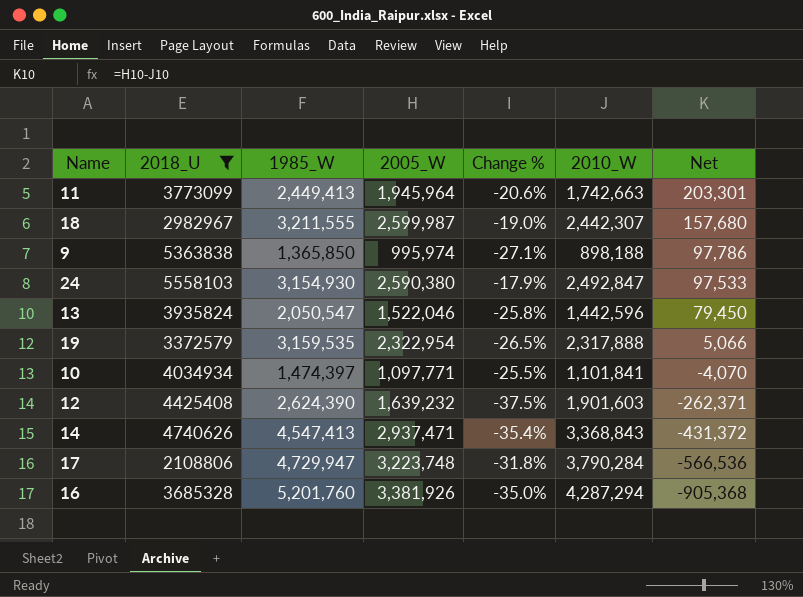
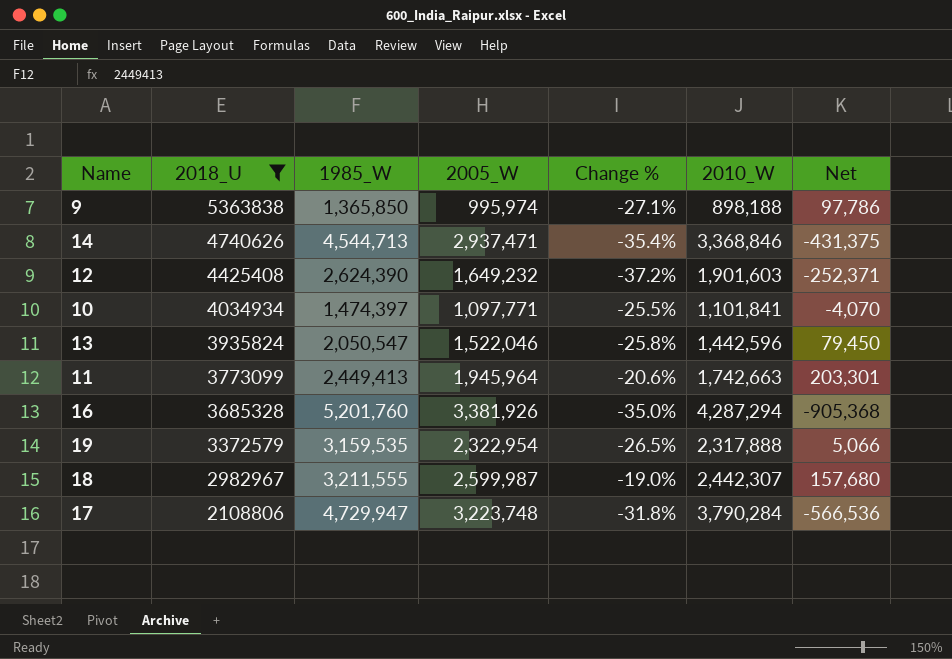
row order: Net descending -> 2018_U descending
row 24: 5558103 | 3,154,930 | 2,590,380 | -17.9% | 2,492,847 | 97,533 -> none
14 | 1985_W: 4,547,413 -> 4,544,713
14 | 2010_W: 3,368,843 -> 3,368,846
14 | Net: -431,372 -> -431,375
12 | 2005_W: 1,639,232 -> 1,649,232
12 | Change %: -37.5% -> -37.2%
12 | Net: -262,371 -> -252,371

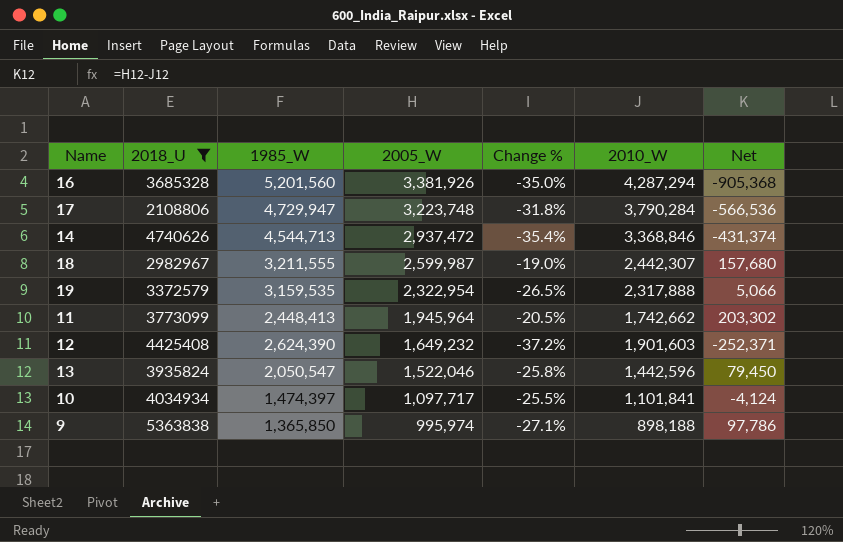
row order: 2018_U descending -> 2005_W descending
16 | 1985_W: 5,201,760 -> 5,201,560
14 | 2005_W: 2,937,471 -> 2,937,472
14 | Net: -431,375 -> -431,374
11 | 1985_W: 2,449,413 -> 2,448,413
11 | Change %: -20.6% -> -20.5%
11 | 2010_W: 1,742,663 -> 1,742,662
11 | Net: 203,301 -> 203,302
10 | 2005_W: 1,097,771 -> 1,097,717
10 | Net: -4,070 -> -4,124

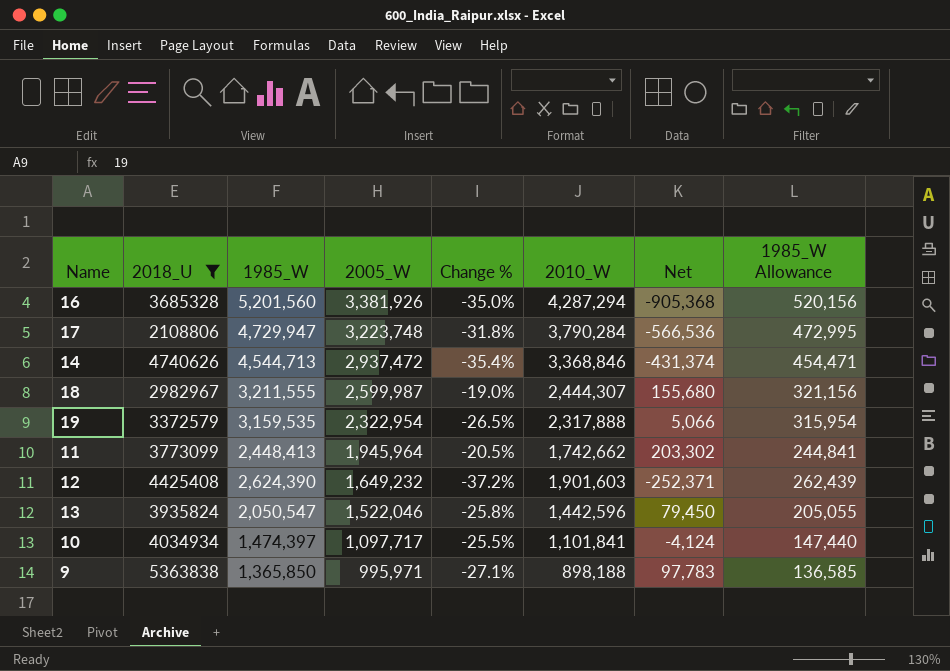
column 1985_W Allowance | formula: none -> [1985_W] * 0.1
18 | 2010_W: 2,442,307 -> 2,444,307
18 | Net: 157,680 -> 155,680
9 | 2005_W: 995,974 -> 995,971
9 | Net: 97,786 -> 97,783

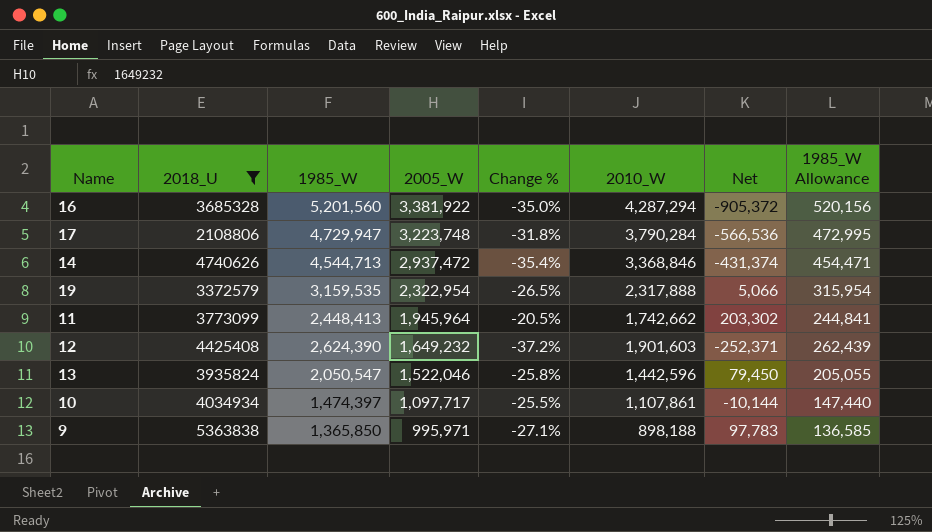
row 18: 2982967 | 3,211,555 | 2,599,987 | -19.0% | 2,444,307 | 155,680 | 321,156 -> none
16 | 2005_W: 3,381,926 -> 3,381,922
16 | Net: -905,368 -> -905,372
10 | 2010_W: 1,101,841 -> 1,107,861
10 | Net: -4,124 -> -10,144

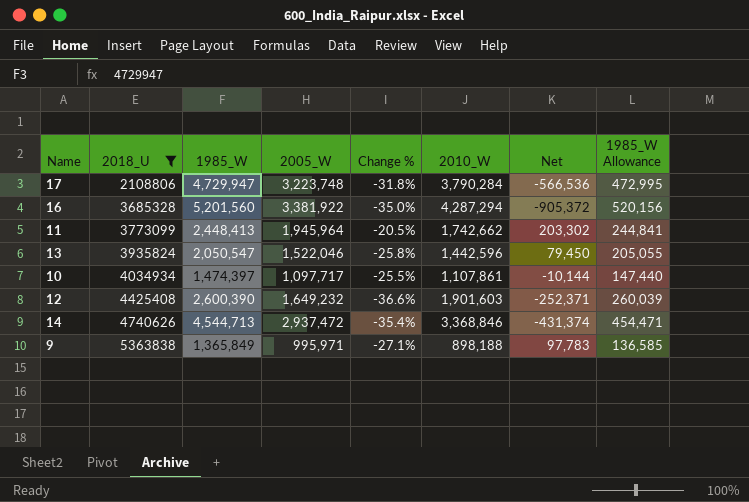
row order: 2005_W descending -> 2018_U ascending
row 19: 3372579 | 3,159,535 | 2,322,954 | -26.5% | 2,317,888 | 5,066 | 315,954 -> none
12 | 1985_W: 2,624,390 -> 2,600,390
12 | Change %: -37.2% -> -36.6%
12 | 1985_W Allowance: 262,439 -> 260,039
9 | 1985_W: 1,365,850 -> 1,365,849

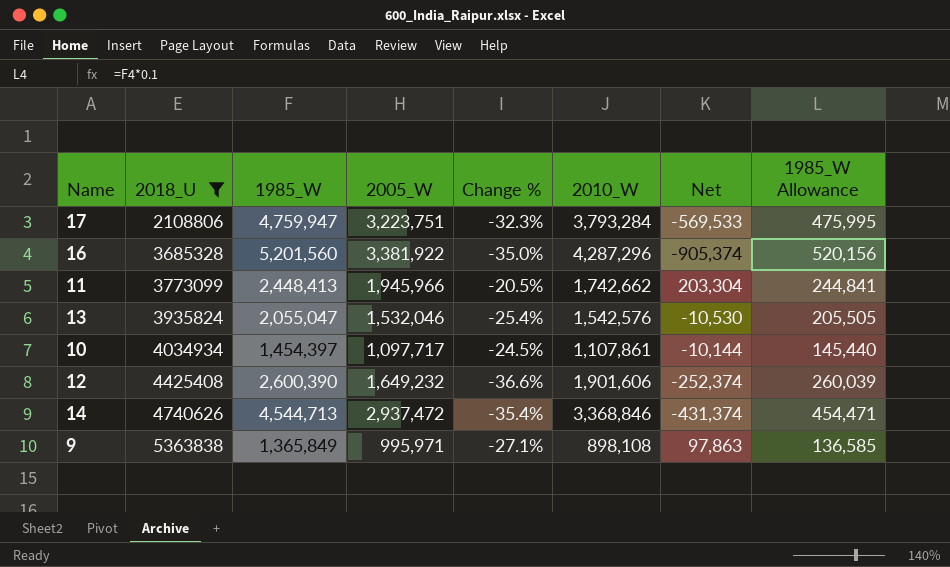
17 | 1985_W: 4,729,947 -> 4,759,947
17 | 2005_W: 3,223,748 -> 3,223,751
17 | Change %: -31.8% -> -32.3%
17 | 2010_W: 3,790,284 -> 3,793,284
17 | Net: -566,536 -> -569,533
17 | 1985_W Allowance: 472,995 -> 475,995
16 | 2010_W: 4,287,294 -> 4,287,296
16 | Net: -905,372 -> -905,374
11 | 2005_W: 1,945,964 -> 1,945,966
11 | Net: 203,302 -> 203,304
13 | 1985_W: 2,050,547 -> 2,055,047
13 | 2005_W: 1,522,046 -> 1,532,046
13 | Change %: -25.8% -> -25.4%
13 | 2010_W: 1,442,596 -> 1,542,576
13 | Net: 79,450 -> -10,530
13 | 1985_W Allowance: 205,055 -> 205,505
10 | 1985_W: 1,474,397 -> 1,454,397
10 | Change %: -25.5% -> -24.5%
10 | 1985_W Allowance: 147,440 -> 145,440
12 | 2010_W: 1,901,603 -> 1,901,606
12 | Net: -252,371 -> -252,374
9 | 2010_W: 898,188 -> 898,108
9 | Net: 97,783 -> 97,863

